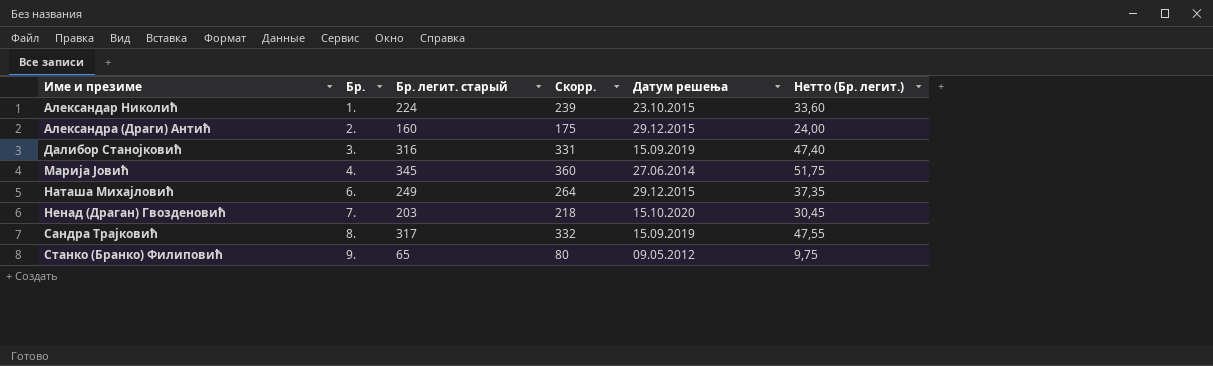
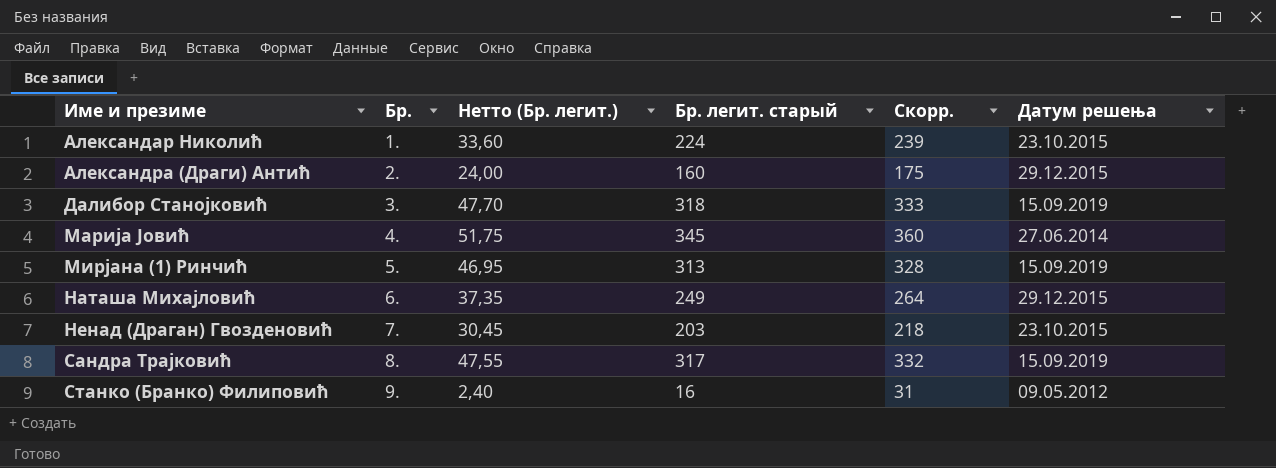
column Нетто (Бр. легит.) | position: 6 -> 3
Далибор Станојковић | Нетто (Бр. легит.): 47,40 -> 47,70
Далибор Станојковић | Бр. легит. старый: 316 -> 318
Далибор Станојковић | Скорр.: 331 -> 333
row Мирјана (1) Ринчић: none -> 5. | 46,95 | 313 | 328 | 15.09.2019
Ненад (Драган) Гвозденовић | Датум решења: 15.10.2020 -> 23.10.2015
Станко (Бранко) Филиповић | Нетто (Бр. легит.): 9,75 -> 2,40
Станко (Бранко) Филиповић | Бр. легит. старый: 65 -> 16
Станко (Бранко) Филиповић | Скорр.: 80 -> 31

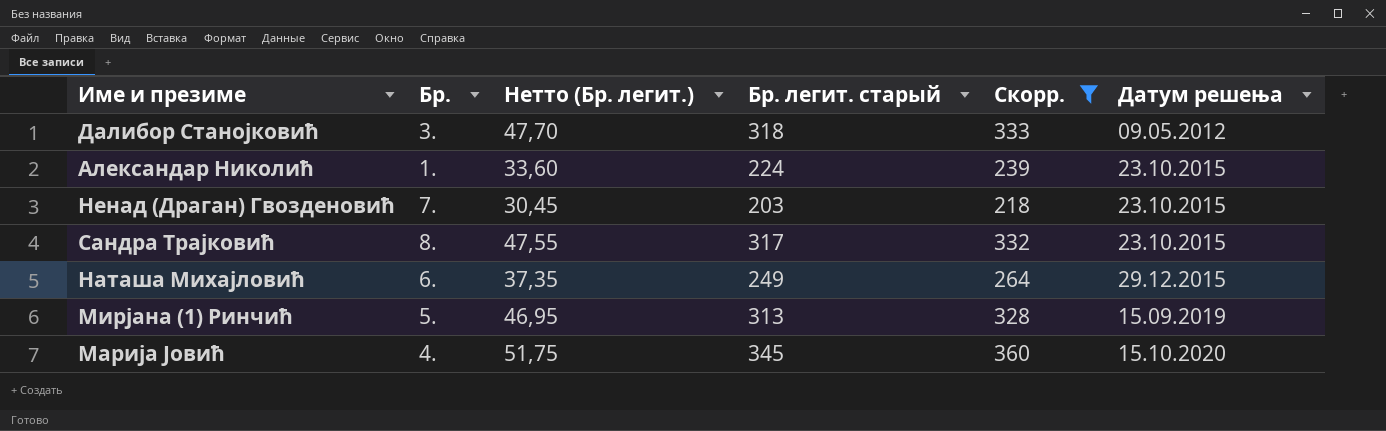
filter: none -> Скорр. >= 218
row order: Име и презиме ascending -> Датум решења ascending
Далибор Станојковић | Датум решења: 15.09.2019 -> 09.05.2012
Сандра Трајковић | Датум решења: 15.09.2019 -> 23.10.2015
Марија Јовић | Датум решења: 27.06.2014 -> 15.10.2020

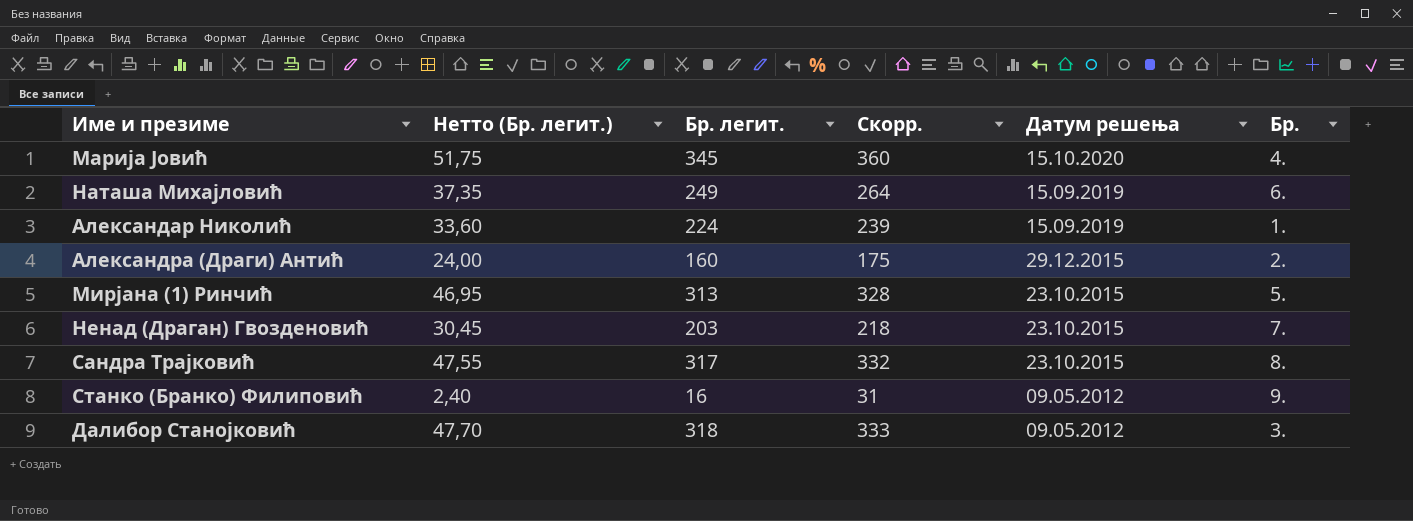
filter: Скорр. >= 218 -> none
row order: Датум решења ascending -> Датум решења descending
column name: Бр. легит. старый -> Бр. легит.
column Бр. | position: 2 -> 6
Наташа Михајловић | Датум решења: 29.12.2015 -> 15.09.2019
Александар Николић | Датум решења: 23.10.2015 -> 15.09.2019
Мирјана (1) Ринчић | Датум решења: 15.09.2019 -> 23.10.2015

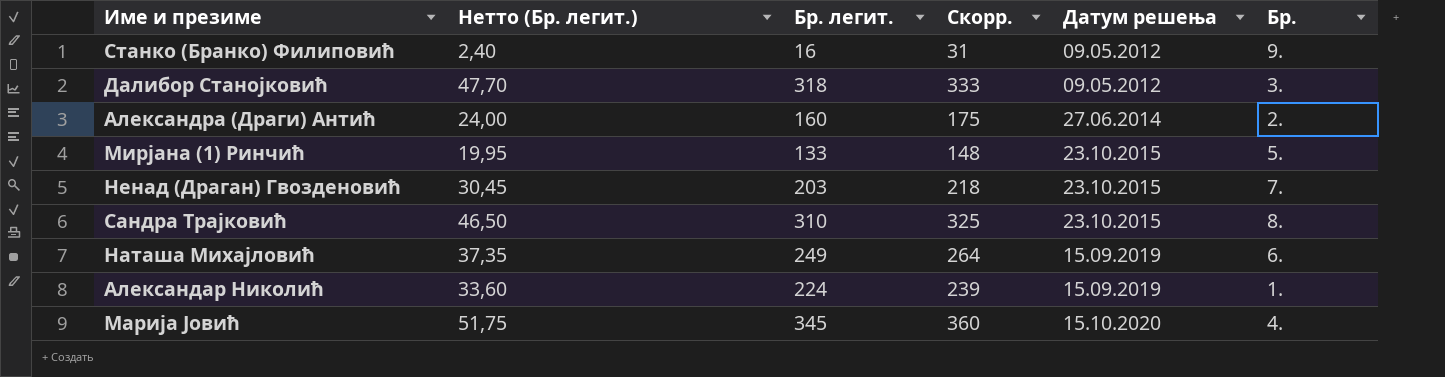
row order: Датум решења descending -> Датум решења ascending
Александра (Драги) Антић | Датум решења: 29.12.2015 -> 27.06.2014
Мирјана (1) Ринчић | Нетто (Бр. легит.): 46,95 -> 19,95
Мирјана (1) Ринчић | Бр. легит.: 313 -> 133
Мирјана (1) Ринчић | Скорр.: 328 -> 148
Сандра Трајковић | Нетто (Бр. легит.): 47,55 -> 46,50
Сандра Трајковић | Бр. легит.: 317 -> 310
Сандра Трајковић | Скорр.: 332 -> 325

